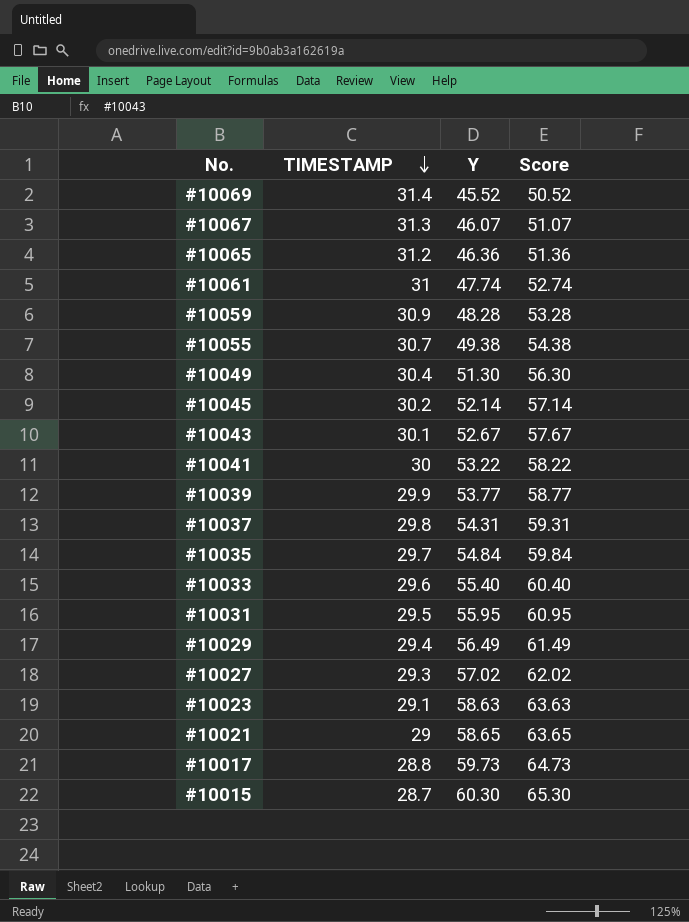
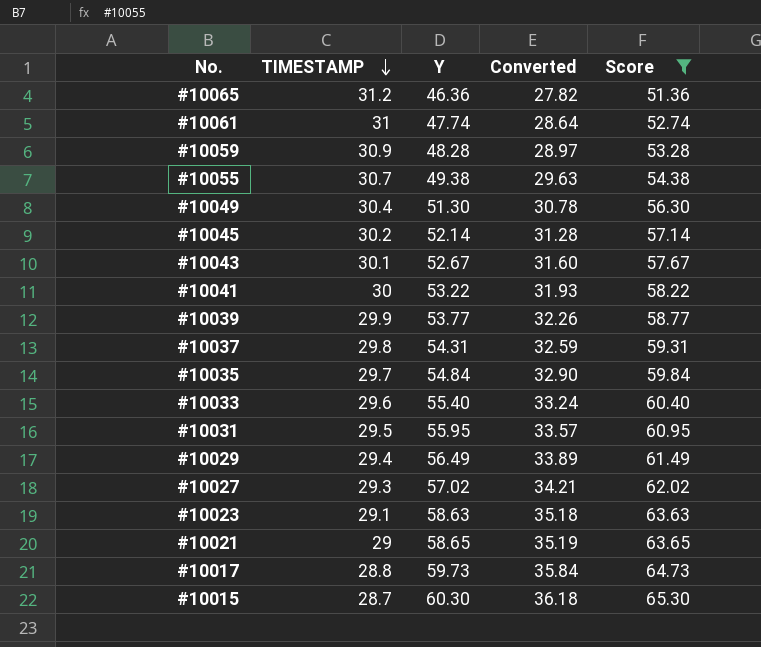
filter: none -> Score >= 51.36
column Converted | formula: none -> [Y] * 0.6

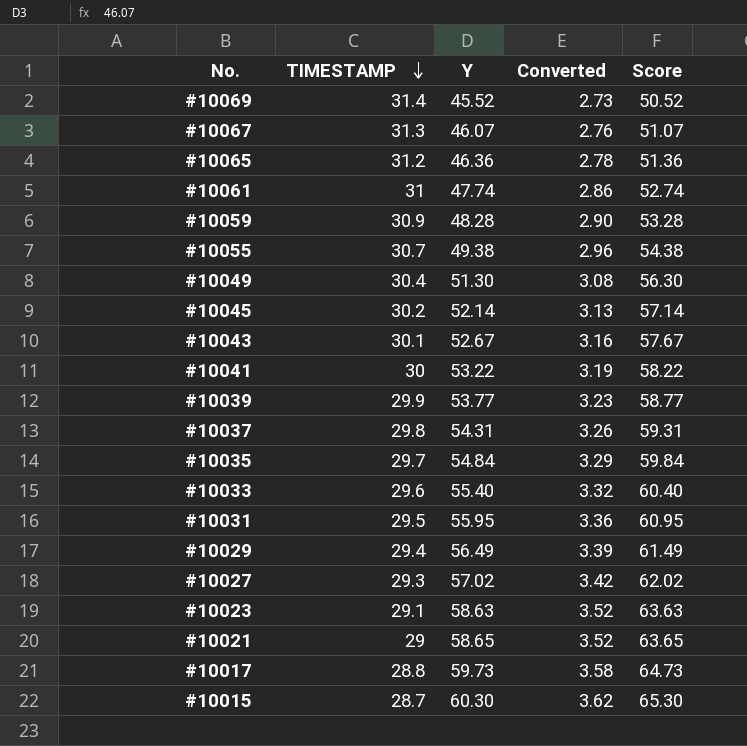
filter: Score >= 51.36 -> none
column Converted | formula: [Y] * 0.6 -> [Y] * 0.06

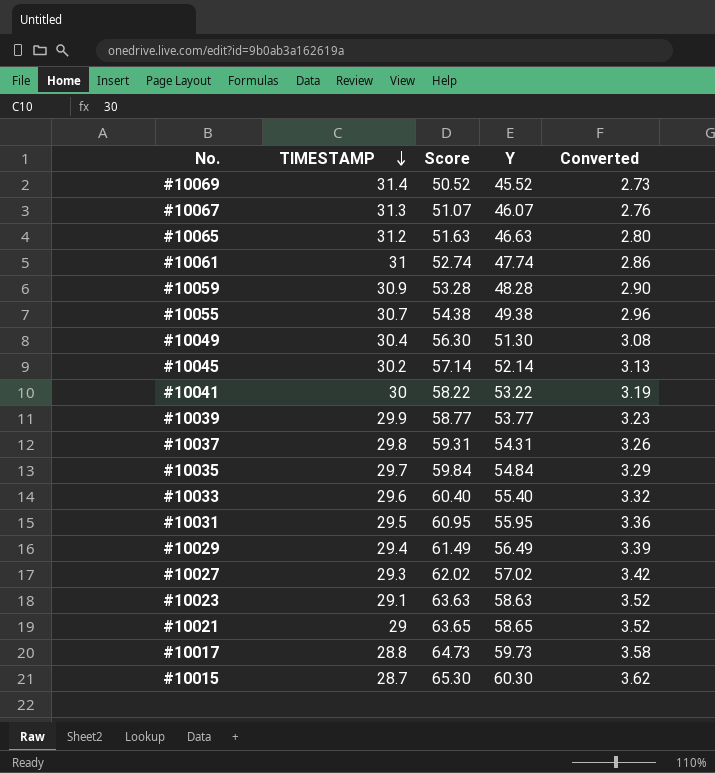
column Score | position: 5 -> 3
row #10043: 30.1 | 52.67 | 3.16 | 57.67 -> none
#10065 | Score: 51.36 -> 51.63
#10065 | Y: 46.36 -> 46.63
#10065 | Converted: 2.78 -> 2.80

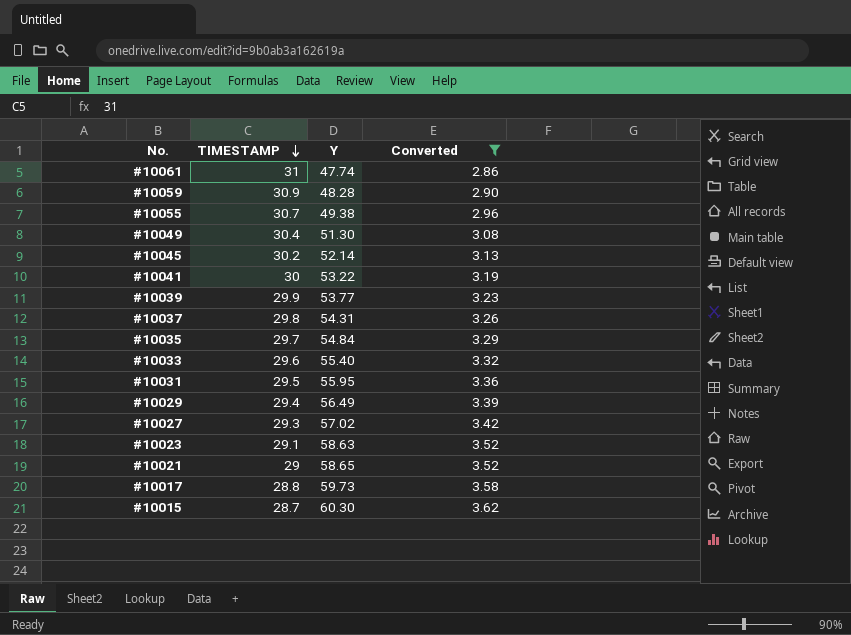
filter: none -> Converted >= 2.86
column Score | formula: [Y] + 5 -> none

